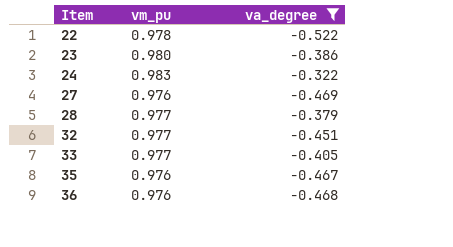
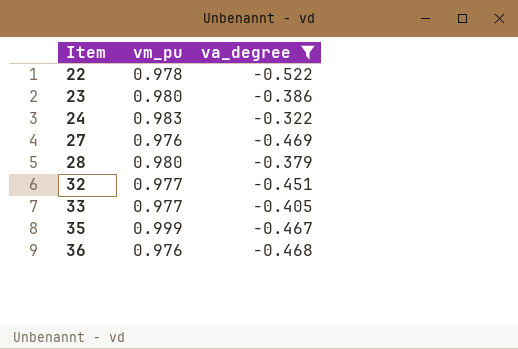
28 | vm_pu: 0.977 -> 0.980
35 | vm_pu: 0.976 -> 0.999

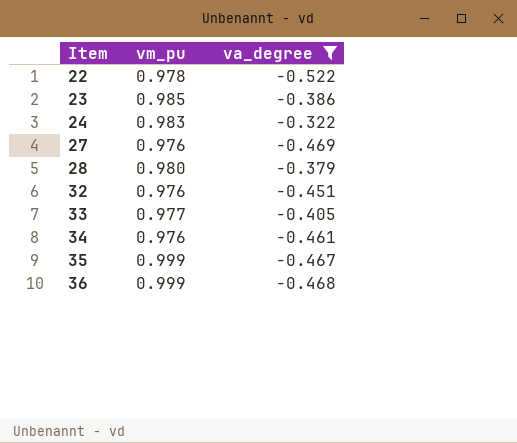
23 | vm_pu: 0.980 -> 0.985
32 | vm_pu: 0.977 -> 0.976
row 34: none -> 0.976 | -0.461
36 | vm_pu: 0.976 -> 0.999

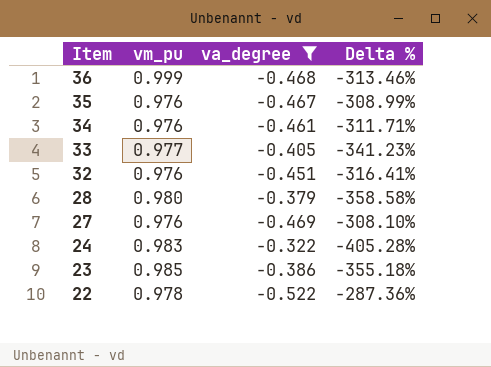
row order: Item ascending -> Item descending
column Delta % | formula: none -> ([vm_pu] - [va_degree]) / [va_degree]
35 | vm_pu: 0.999 -> 0.976

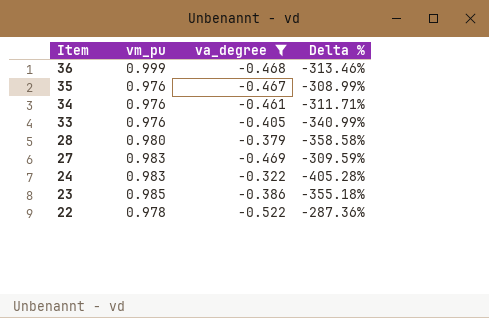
row 32: 0.976 | -0.451 | -316.41% -> none
33 | vm_pu: 0.977 -> 0.976
33 | Delta %: -341.23% -> -340.99%
27 | vm_pu: 0.976 -> 0.983
27 | Delta %: -308.10% -> -309.59%

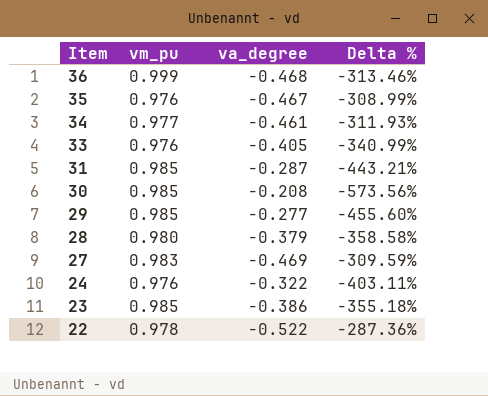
filter: va_degree <= -0.322 -> none
34 | vm_pu: 0.976 -> 0.977
34 | Delta %: -311.71% -> -311.93%
24 | vm_pu: 0.983 -> 0.976
24 | Delta %: -405.28% -> -403.11%

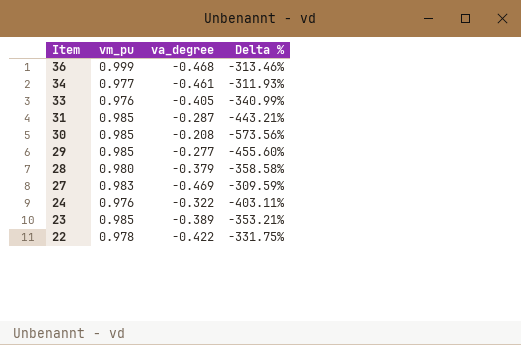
row 35: 0.976 | -0.467 | -308.99% -> none
23 | va_degree: -0.386 -> -0.389
23 | Delta %: -355.18% -> -353.21%
22 | va_degree: -0.522 -> -0.422
22 | Delta %: -287.36% -> -331.75%

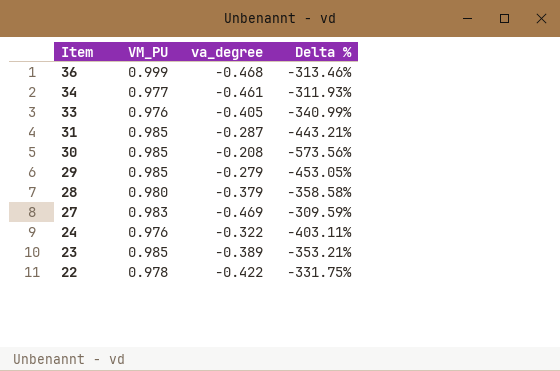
column name: vm_pu -> VM_PU
29 | va_degree: -0.277 -> -0.279
29 | Delta %: -455.60% -> -453.05%

